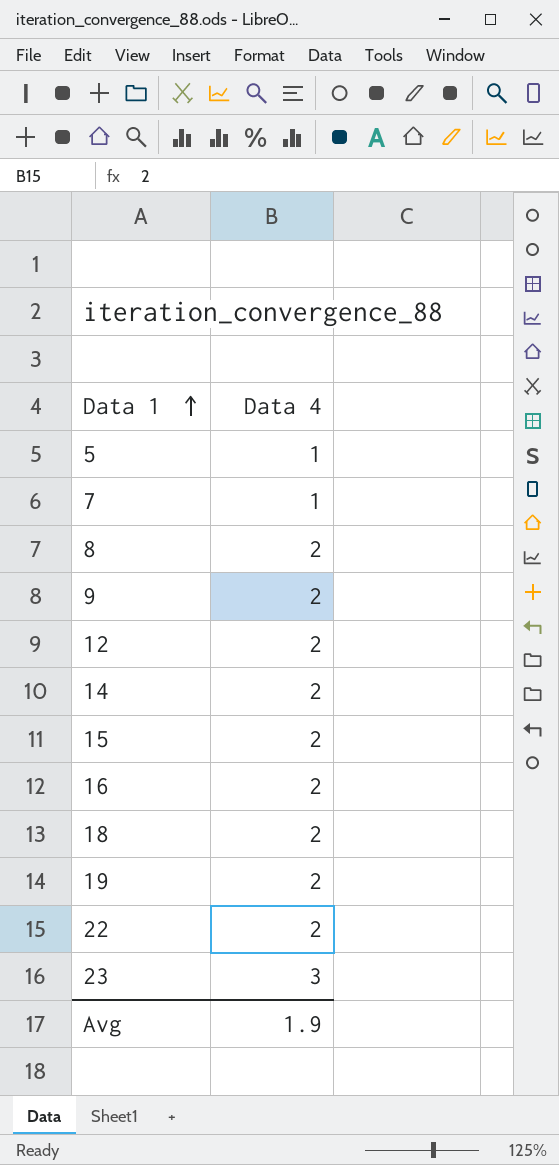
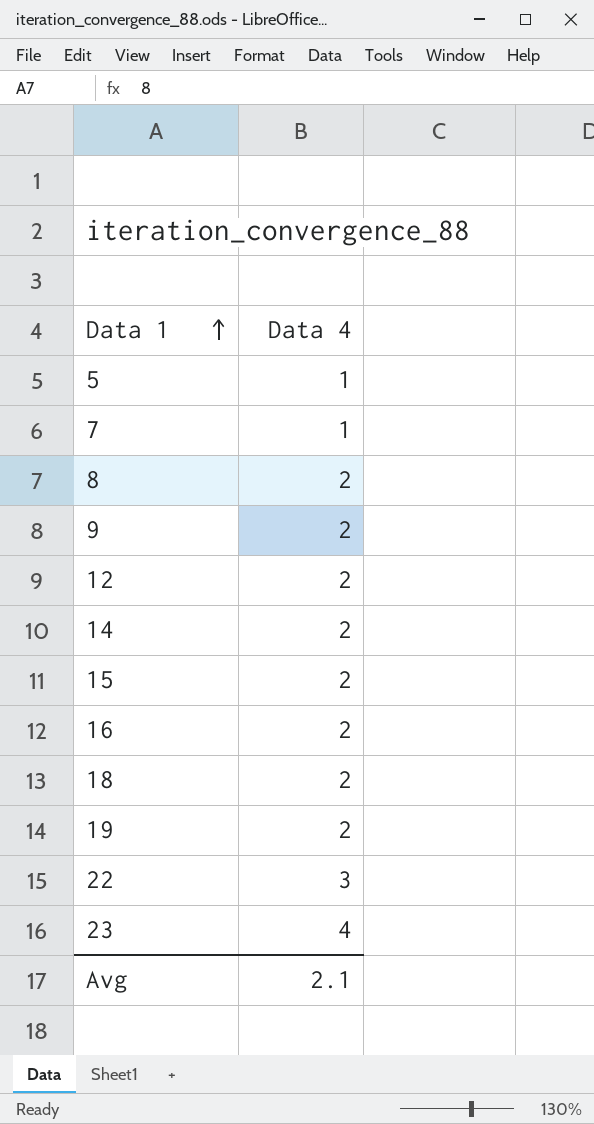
22 | Data 4: 2 -> 3
23 | Data 4: 3 -> 4
Avg | Data 4: 1.9 -> 2.1

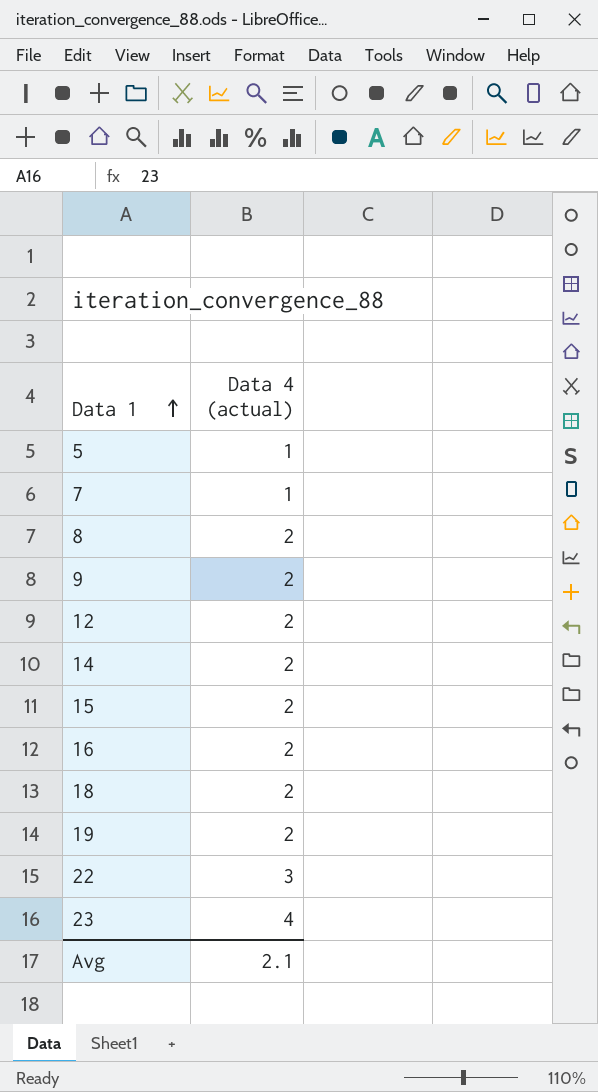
column name: Data 4 -> Data 4 (actual)

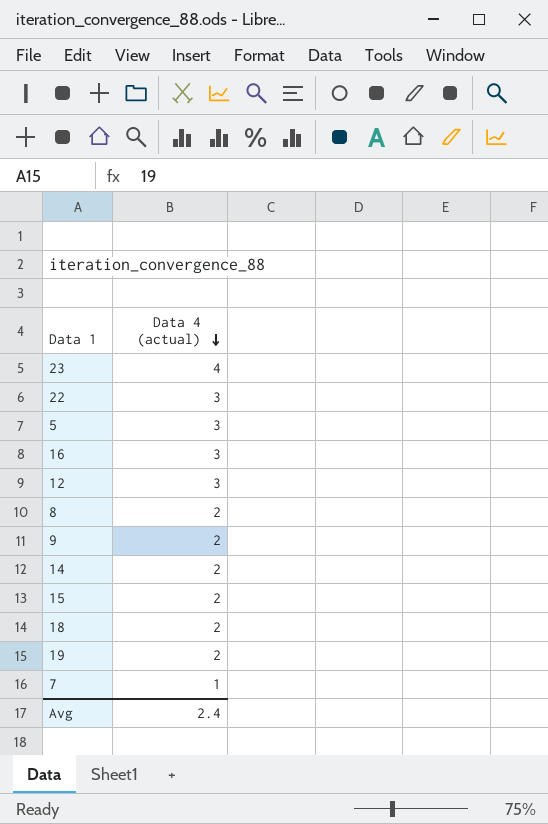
row order: Data 1 ascending -> Data 4 (actual) descending
5 | Data 4 (actual): 1 -> 3
16 | Data 4 (actual): 2 -> 3
12 | Data 4 (actual): 2 -> 3
Avg | Data 4 (actual): 2.1 -> 2.4

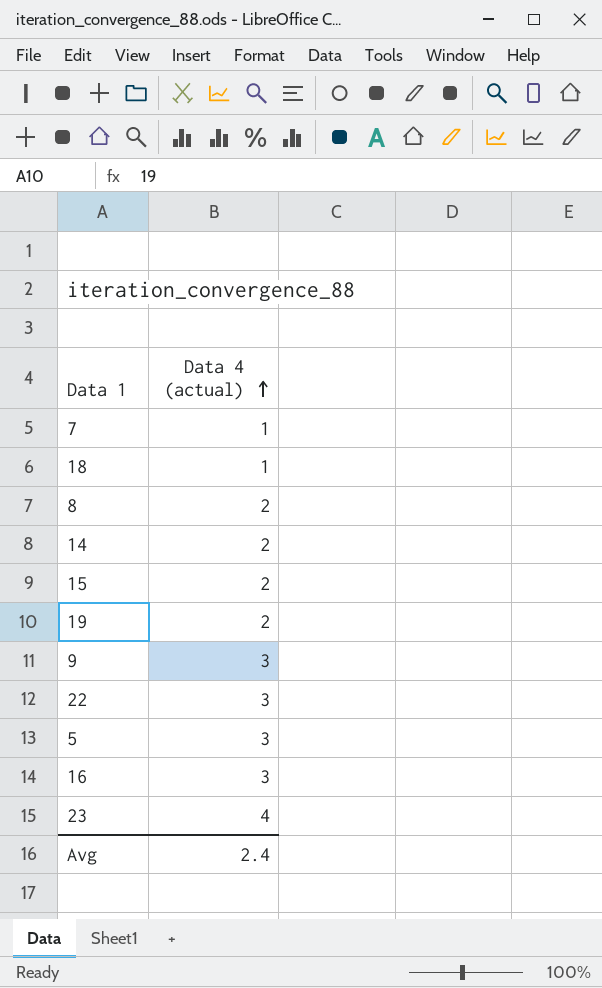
row order: Data 4 (actual) descending -> Data 4 (actual) ascending
row 12: 3 -> none
18 | Data 4 (actual): 2 -> 1
9 | Data 4 (actual): 2 -> 3

